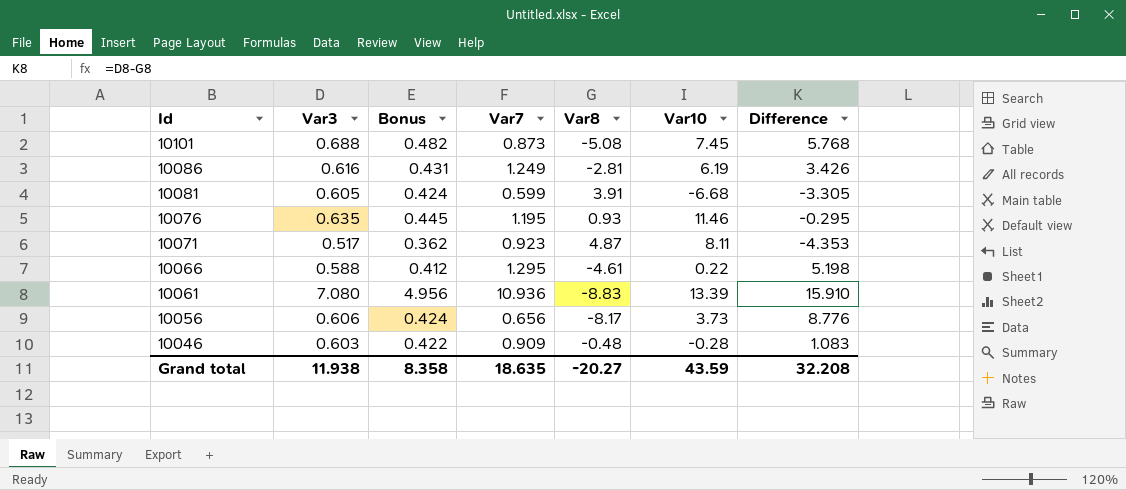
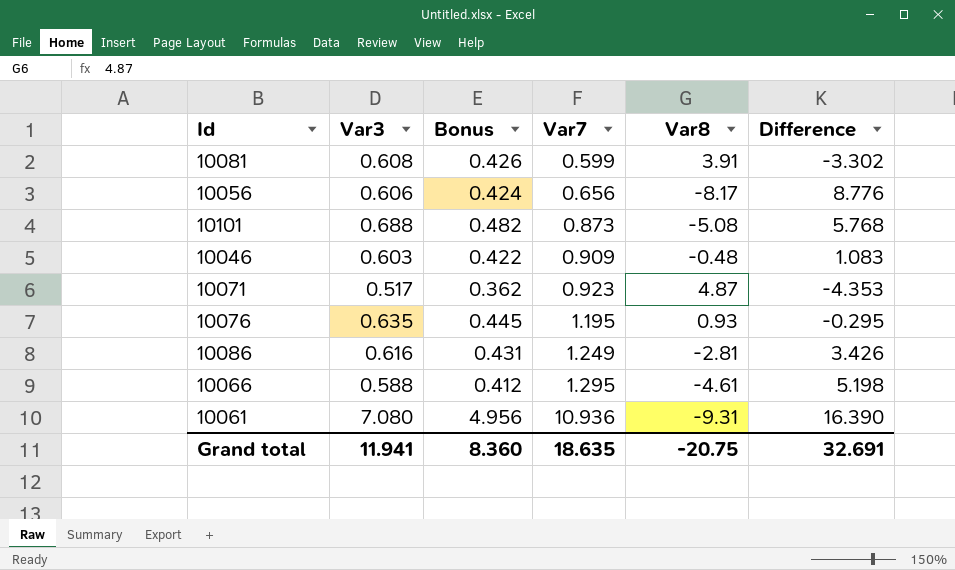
row order: Id descending -> Var7 ascending
column Var10 | position: 6 -> none
10081 | Var3: 0.605 -> 0.608
10081 | Bonus: 0.424 -> 0.426
10081 | Difference: -3.305 -> -3.302
10061 | Var8: -8.83 -> -9.31
10061 | Difference: 15.910 -> 16.390
Grand total | Var3: 11.938 -> 11.941
Grand total | Bonus: 8.358 -> 8.360
Grand total | Var8: -20.27 -> -20.75
Grand total | Difference: 32.208 -> 32.691

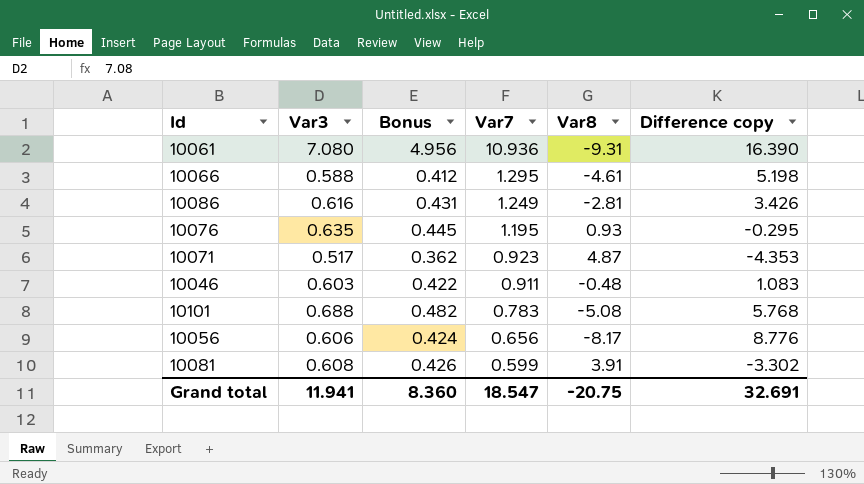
row order: Var7 ascending -> Var7 descending
column name: Difference -> Difference copy
10046 | Var7: 0.909 -> 0.911
10101 | Var7: 0.873 -> 0.783
Grand total | Var7: 18.635 -> 18.547

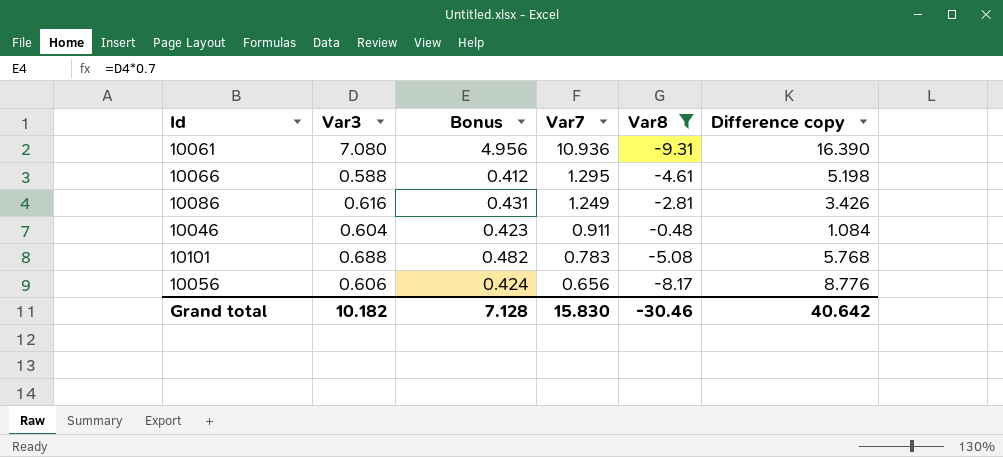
filter: none -> Var8 <= -0.48
10046 | Var3: 0.603 -> 0.604
10046 | Bonus: 0.422 -> 0.423
10046 | Difference copy: 1.083 -> 1.084
Grand total | Var3: 11.941 -> 10.182
Grand total | Bonus: 8.360 -> 7.128
Grand total | Var7: 18.547 -> 15.830
Grand total | Var8: -20.75 -> -30.46
Grand total | Difference copy: 32.691 -> 40.642

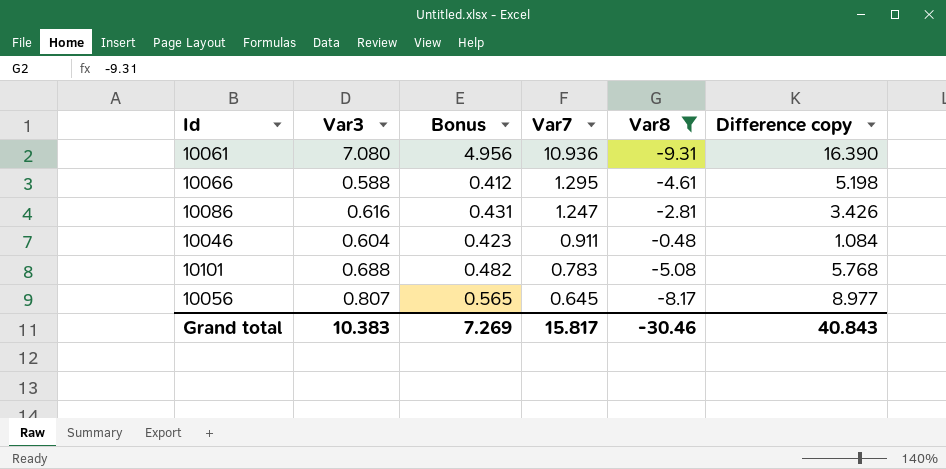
10086 | Var7: 1.249 -> 1.247
10056 | Var3: 0.606 -> 0.807
10056 | Bonus: 0.424 -> 0.565
10056 | Var7: 0.656 -> 0.645
10056 | Difference copy: 8.776 -> 8.977
Grand total | Var3: 10.182 -> 10.383
Grand total | Bonus: 7.128 -> 7.269
Grand total | Var7: 15.830 -> 15.817
Grand total | Difference copy: 40.642 -> 40.843

